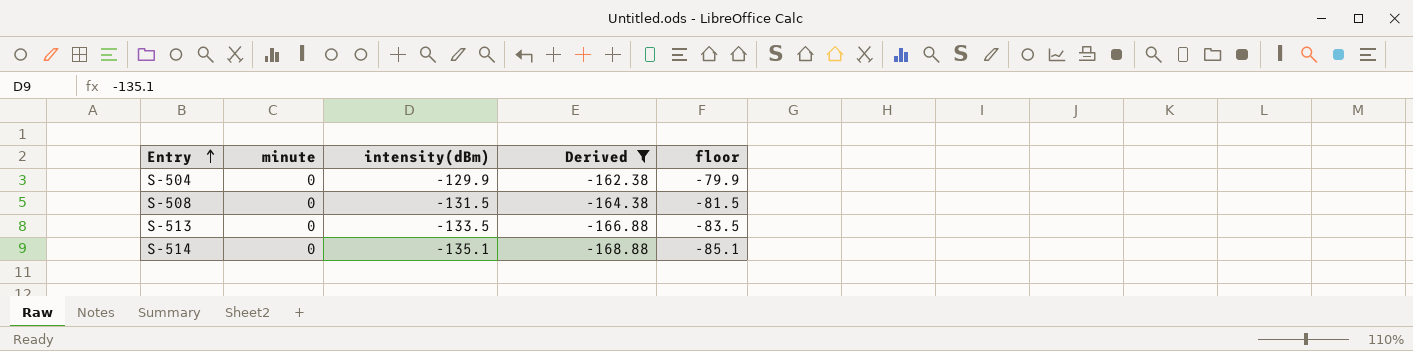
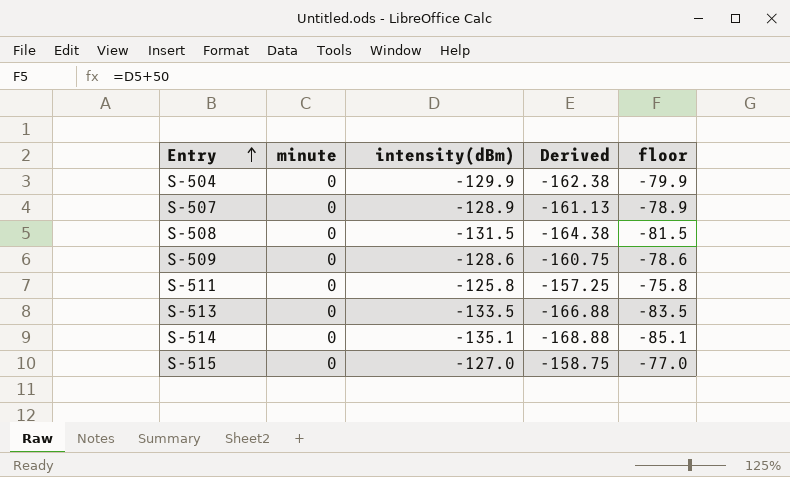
filter: Derived <= -162.38 -> none

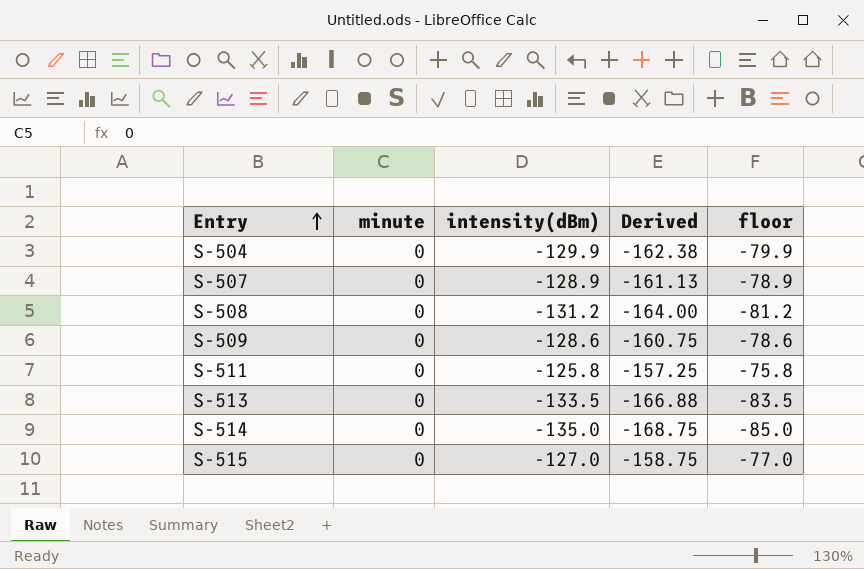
S-508 | intensity(dBm): -131.5 -> -131.2
S-508 | Derived: -164.38 -> -164.00
S-508 | floor: -81.5 -> -81.2
S-514 | intensity(dBm): -135.1 -> -135.0
S-514 | Derived: -168.88 -> -168.75
S-514 | floor: -85.1 -> -85.0

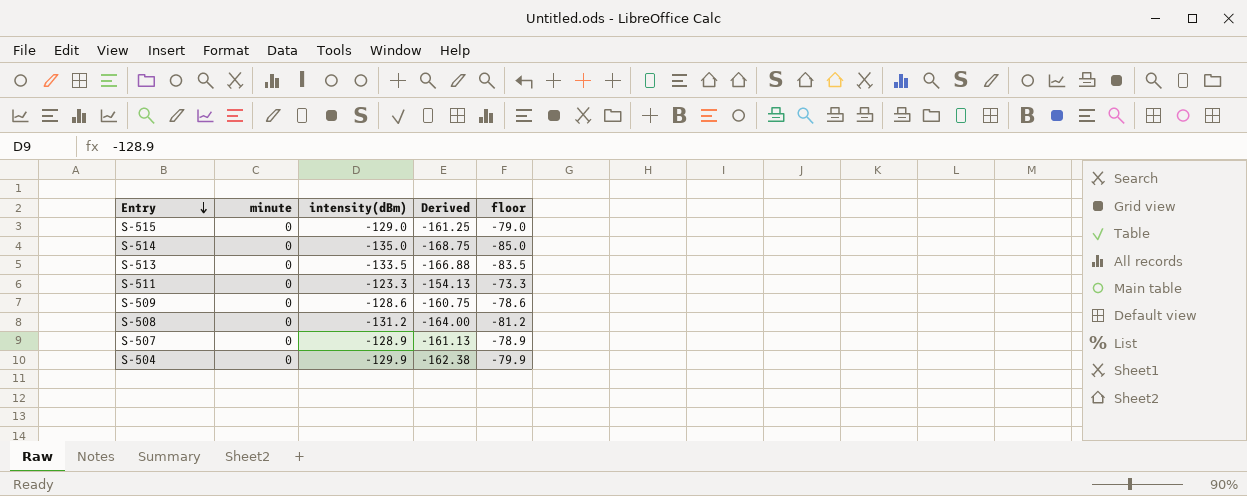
row order: Entry ascending -> Entry descending
S-515 | intensity(dBm): -127.0 -> -129.0
S-515 | Derived: -158.75 -> -161.25
S-515 | floor: -77.0 -> -79.0
S-511 | intensity(dBm): -125.8 -> -123.3
S-511 | Derived: -157.25 -> -154.13
S-511 | floor: -75.8 -> -73.3

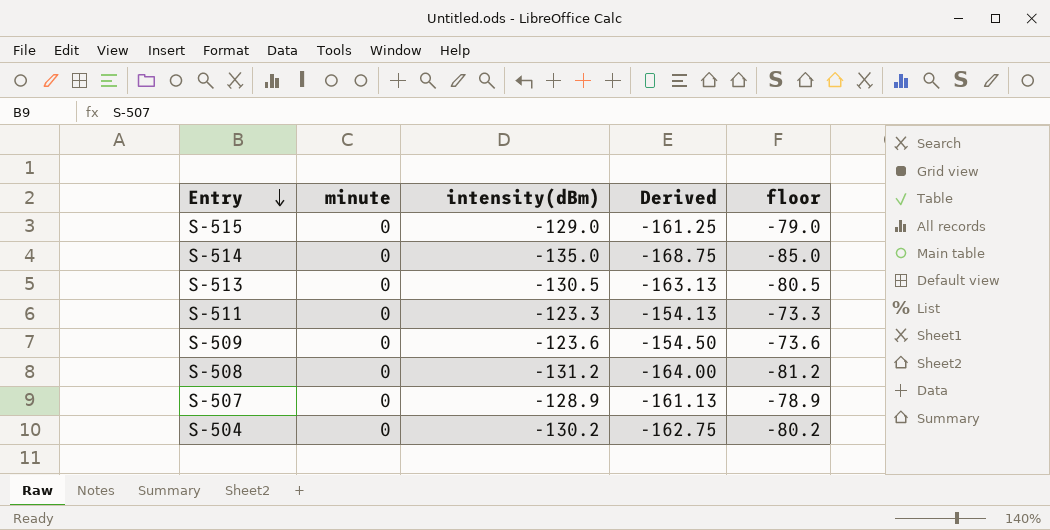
S-513 | intensity(dBm): -133.5 -> -130.5
S-513 | Derived: -166.88 -> -163.13
S-513 | floor: -83.5 -> -80.5
S-509 | intensity(dBm): -128.6 -> -123.6
S-509 | Derived: -160.75 -> -154.50
S-509 | floor: -78.6 -> -73.6
S-504 | intensity(dBm): -129.9 -> -130.2
S-504 | Derived: -162.38 -> -162.75
S-504 | floor: -79.9 -> -80.2

